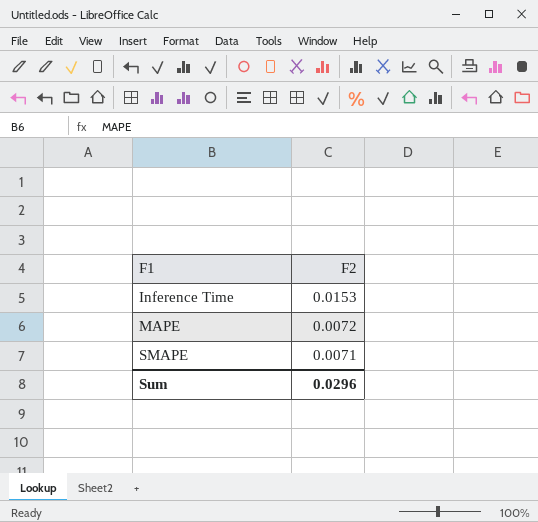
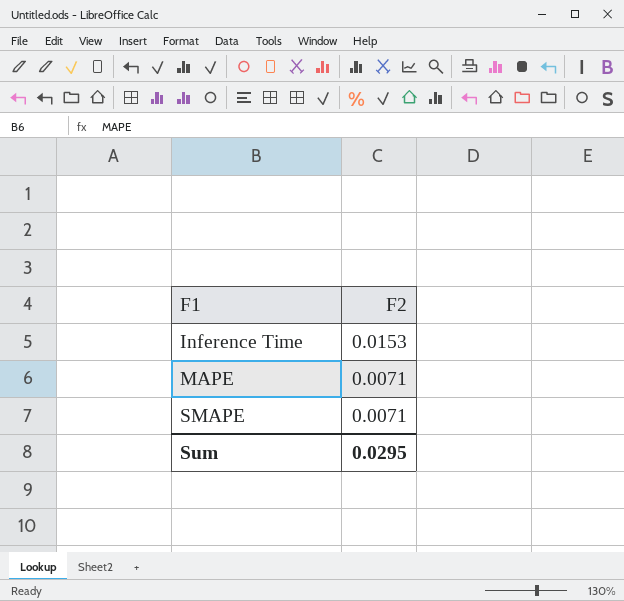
MAPE | F2: 0.0072 -> 0.0071
Sum | F2: 0.0296 -> 0.0295

